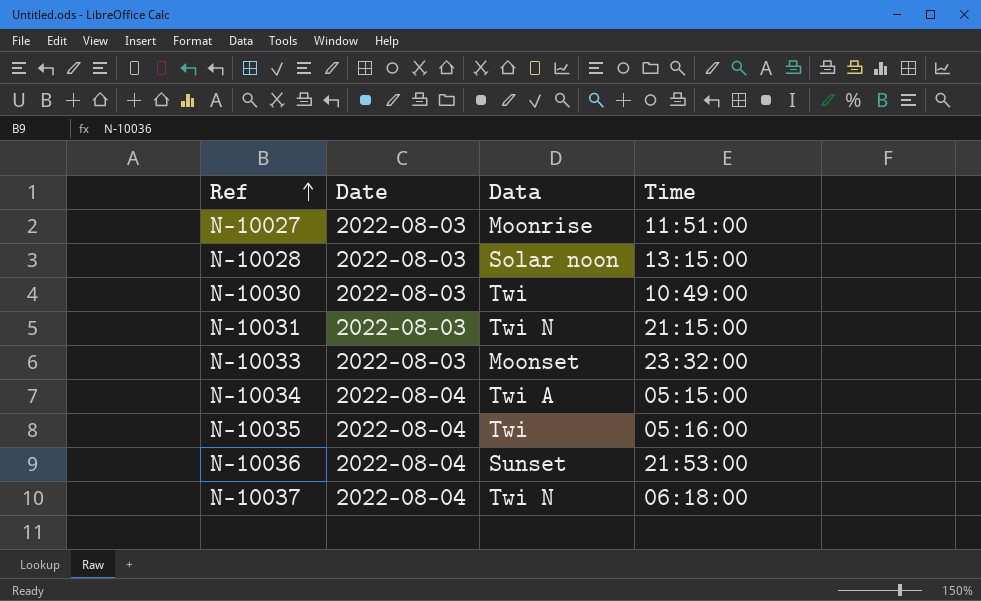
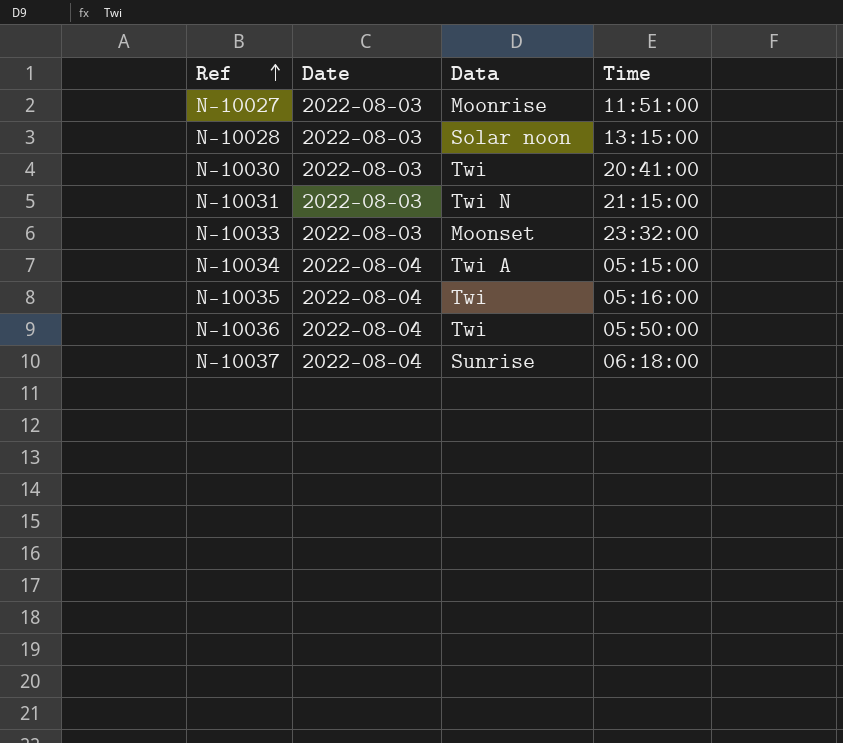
N-10030 | Time: 10:49:00 -> 20:41:00
N-10036 | Data: Sunset -> Twi
N-10036 | Time: 21:53:00 -> 05:50:00
N-10037 | Data: Twi N -> Sunrise

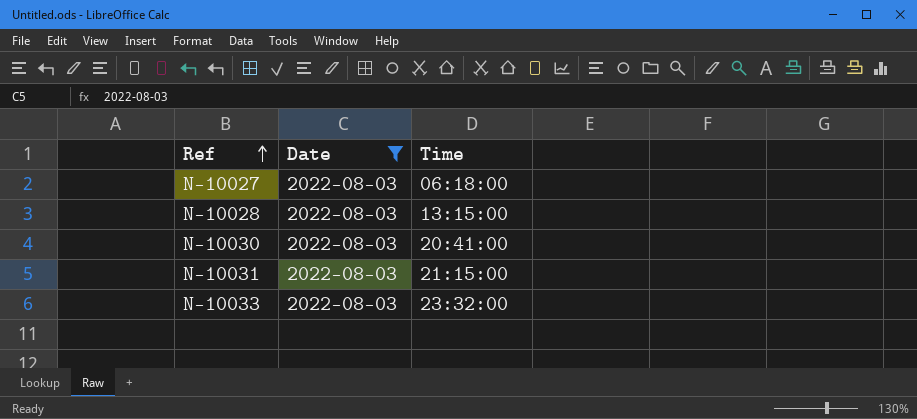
filter: none -> Date = 2022-08-03
column Data | position: 3 -> none
N-10027 | Time: 11:51:00 -> 06:18:00

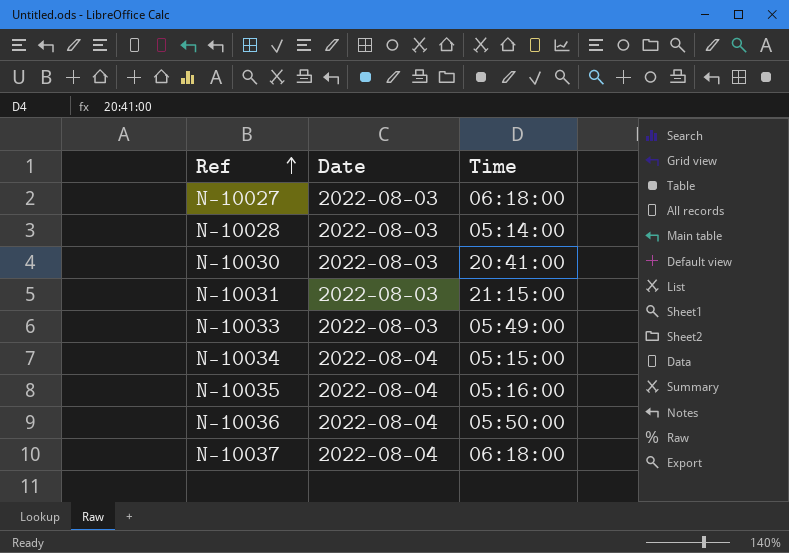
filter: Date = 2022-08-03 -> none
N-10028 | Time: 13:15:00 -> 05:14:00
N-10033 | Time: 23:32:00 -> 05:49:00

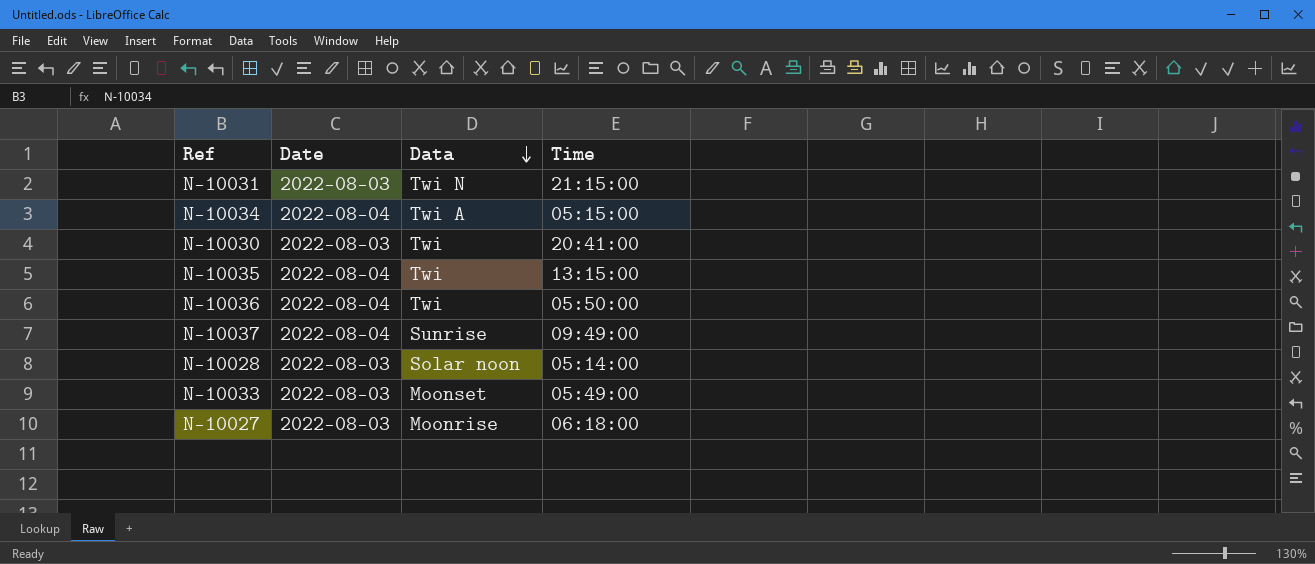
row order: Ref ascending -> Data descending
column Data | position: none -> 3
N-10035 | Time: 05:16:00 -> 13:15:00
N-10037 | Time: 06:18:00 -> 09:49:00

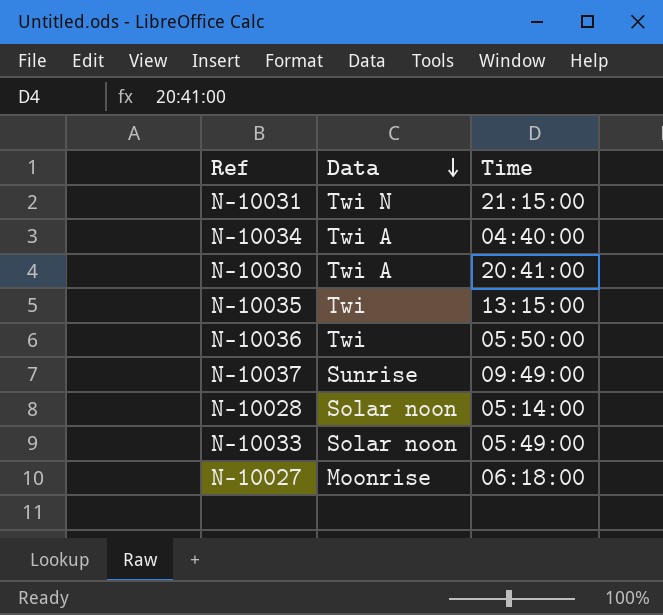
column Date | position: 2 -> none
N-10034 | Time: 05:15:00 -> 04:40:00
N-10030 | Data: Twi -> Twi A
N-10033 | Data: Moonset -> Solar noon

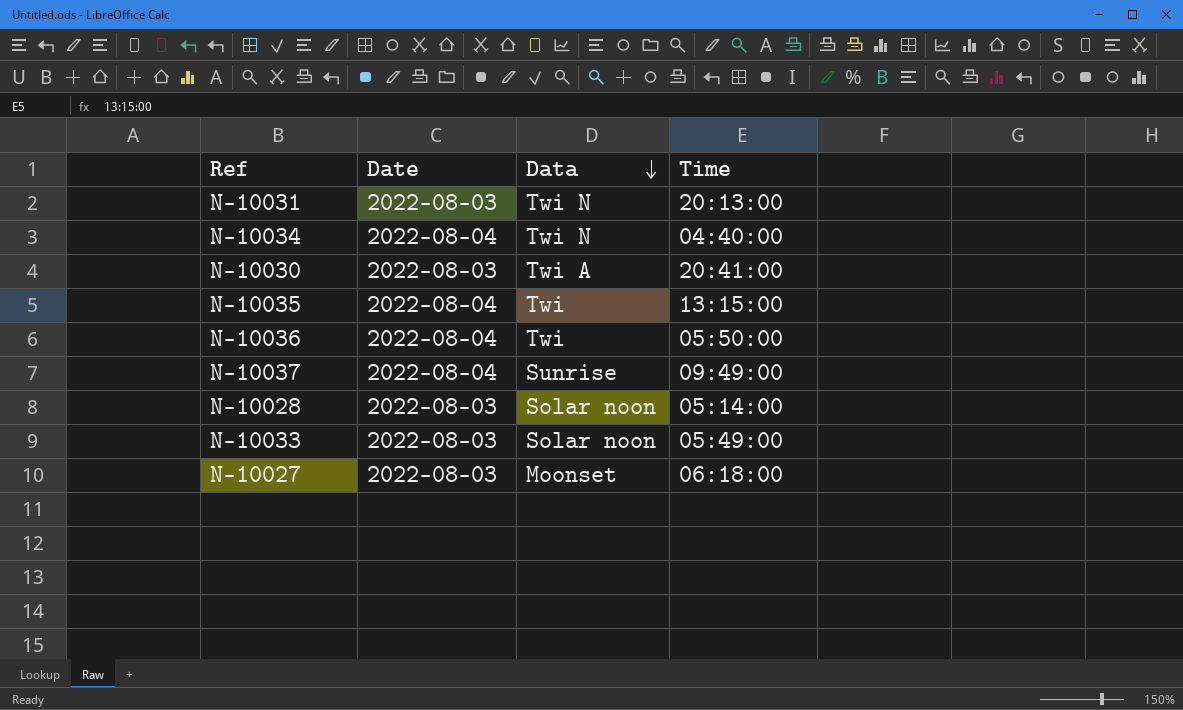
column Date | position: none -> 2
N-10031 | Time: 21:15:00 -> 20:13:00
N-10034 | Data: Twi A -> Twi N
N-10027 | Data: Moonrise -> Moonset

